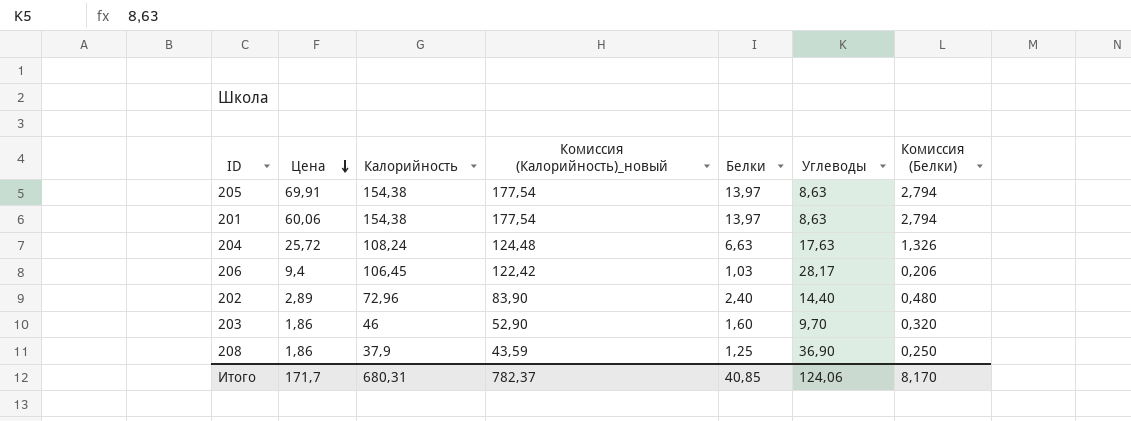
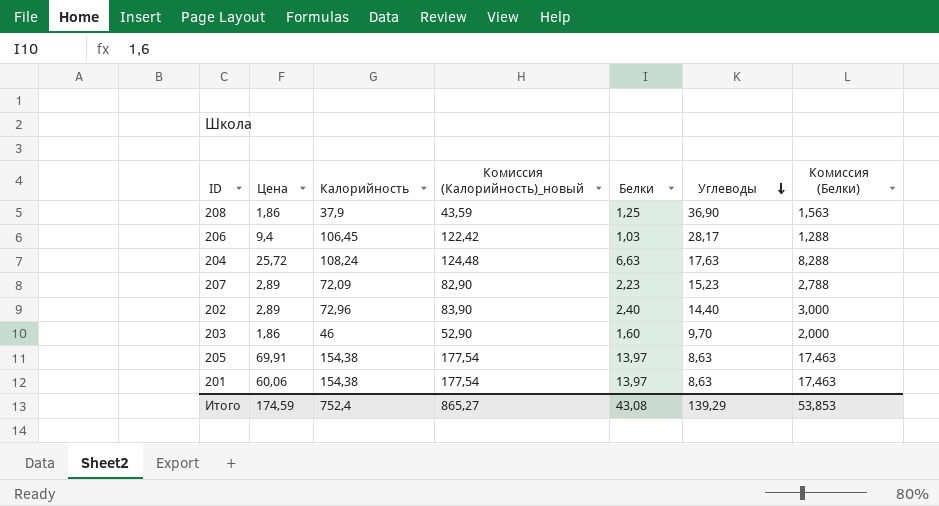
row order: Цена descending -> Углеводы descending
column Комиссия (Белки) | formula: [Белки] * 0,2 -> [Белки] * 1,25
row 207: none -> 2,89 | 72,09 | 82,90 | 2,23 | 15,23 | 2,788
Итого | Цена: 171,7 -> 174,59
Итого | Калорийность: 680,31 -> 752,4
Итого | Комиссия (Калорийность)_новый: 782,37 -> 865,27
Итого | Белки: 40,85 -> 43,08
Итого | Углеводы: 124,06 -> 139,29
Итого | Комиссия (Белки): 8,170 -> 53,853

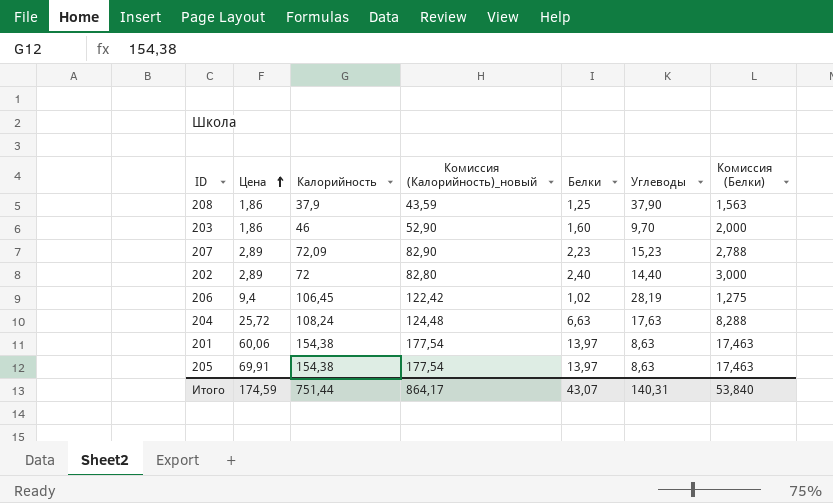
row order: Углеводы descending -> Цена ascending
208 | Углеводы: 36,90 -> 37,90
202 | Калорийность: 72,96 -> 72
202 | Комиссия (Калорийность)_новый: 83,90 -> 82,80
206 | Белки: 1,03 -> 1,02
206 | Углеводы: 28,17 -> 28,19
206 | Комиссия (Белки): 1,288 -> 1,275
Итого | Калорийность: 752,4 -> 751,44
Итого | Комиссия (Калорийность)_новый: 865,27 -> 864,17
Итого | Белки: 43,08 -> 43,07
Итого | Углеводы: 139,29 -> 140,31
Итого | Комиссия (Белки): 53,853 -> 53,840

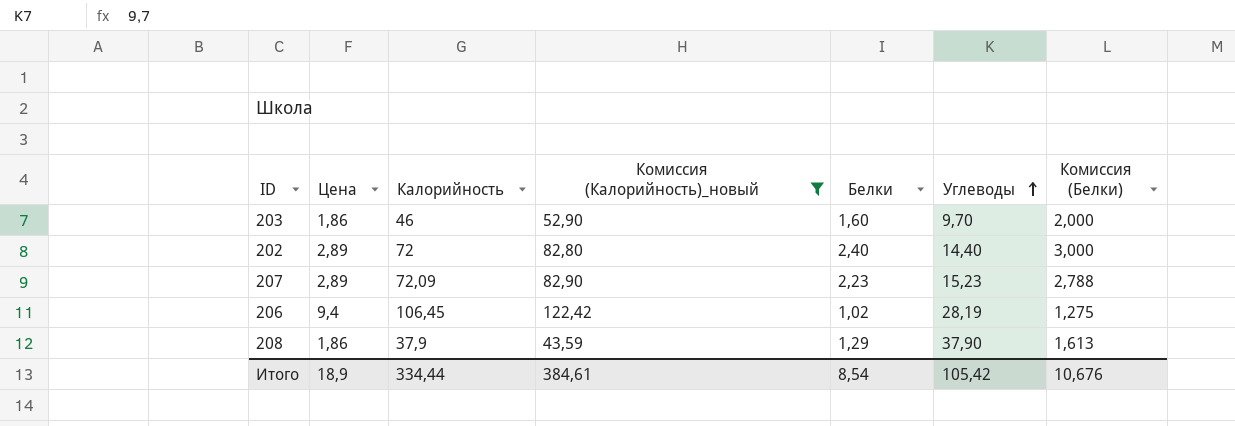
filter: none -> Комиссия (Калорийность)_новый <= 122,42
row order: Цена ascending -> Углеводы ascending
208 | Белки: 1,25 -> 1,29
208 | Комиссия (Белки): 1,563 -> 1,613
Итого | Цена: 174,59 -> 18,9
Итого | Калорийность: 751,44 -> 334,44
Итого | Комиссия (Калорийность)_новый: 864,17 -> 384,61
Итого | Белки: 43,07 -> 8,54
Итого | Углеводы: 140,31 -> 105,42
Итого | Комиссия (Белки): 53,840 -> 10,676

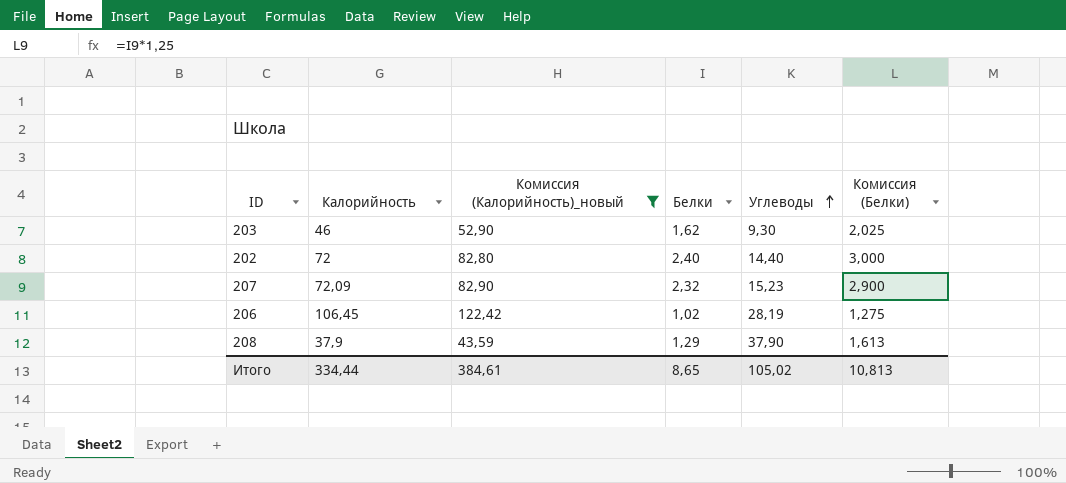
column Цена | position: 2 -> none
203 | Белки: 1,60 -> 1,62
203 | Углеводы: 9,70 -> 9,30
203 | Комиссия (Белки): 2,000 -> 2,025
207 | Белки: 2,23 -> 2,32
207 | Комиссия (Белки): 2,788 -> 2,900
Итого | Белки: 8,54 -> 8,65
Итого | Углеводы: 105,42 -> 105,02
Итого | Комиссия (Белки): 10,676 -> 10,813

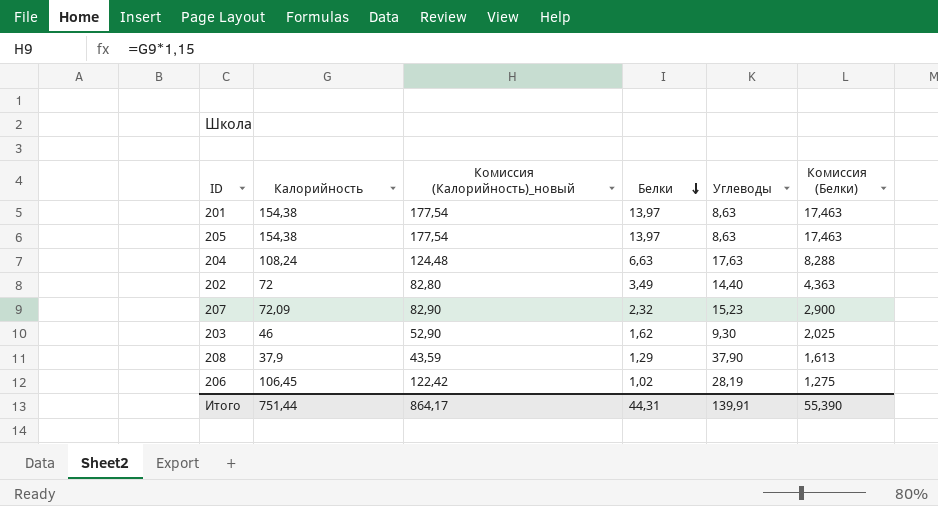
filter: Комиссия (Калорийность)_новый <= 122,42 -> none
row order: Углеводы ascending -> Белки descending
202 | Белки: 2,40 -> 3,49
202 | Комиссия (Белки): 3,000 -> 4,363
Итого | Калорийность: 334,44 -> 751,44
Итого | Комиссия (Калорийность)_новый: 384,61 -> 864,17
Итого | Белки: 8,65 -> 44,31
Итого | Углеводы: 105,02 -> 139,91
Итого | Комиссия (Белки): 10,813 -> 55,390

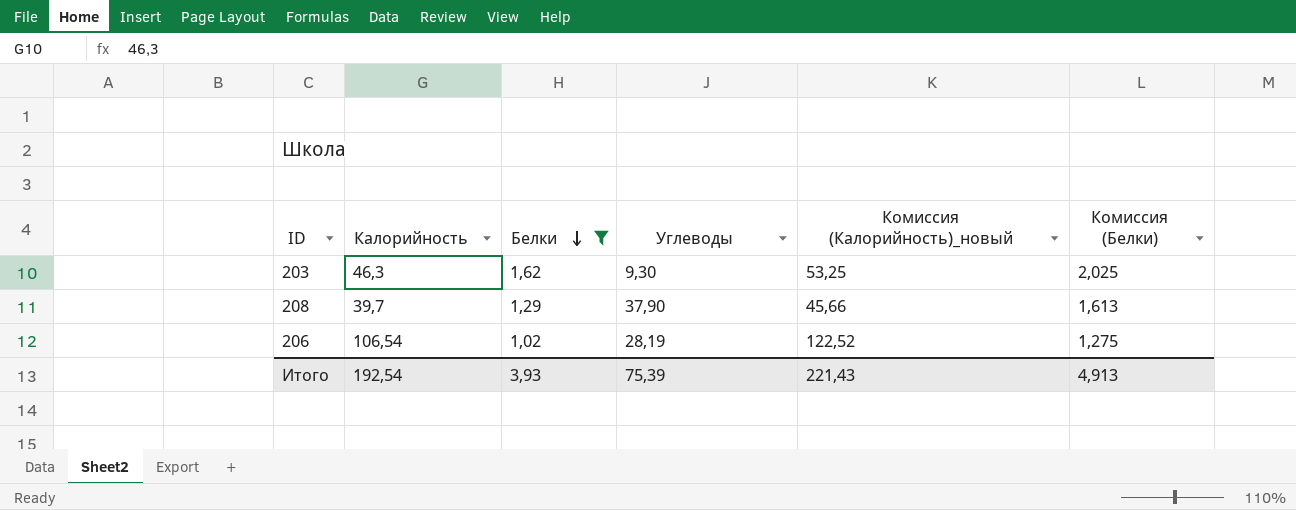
filter: none -> Белки <= 1,62
column Комиссия (Калорийность)_новый | position: 3 -> 5
203 | Калорийность: 46 -> 46,3
203 | Комиссия (Калорийность)_новый: 52,90 -> 53,25
208 | Калорийность: 37,9 -> 39,7
208 | Комиссия (Калорийность)_новый: 43,59 -> 45,66
206 | Калорийность: 106,45 -> 106,54
206 | Комиссия (Калорийность)_новый: 122,42 -> 122,52
Итого | Калорийность: 751,44 -> 192,54
Итого | Белки: 44,31 -> 3,93
Итого | Углеводы: 139,91 -> 75,39
Итого | Комиссия (Калорийность)_новый: 864,17 -> 221,43
Итого | Комиссия (Белки): 55,390 -> 4,913

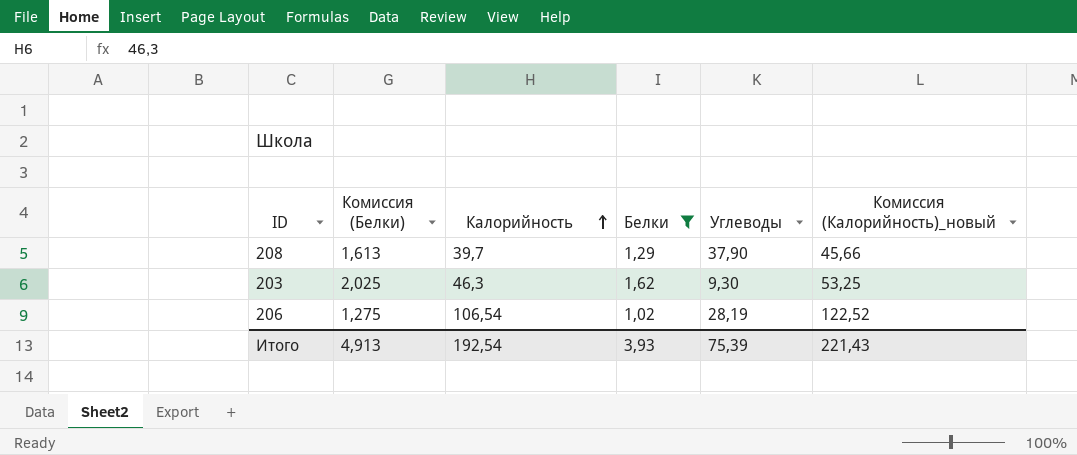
row order: Белки descending -> Калорийность ascending
column Комиссия (Белки) | position: 6 -> 2

